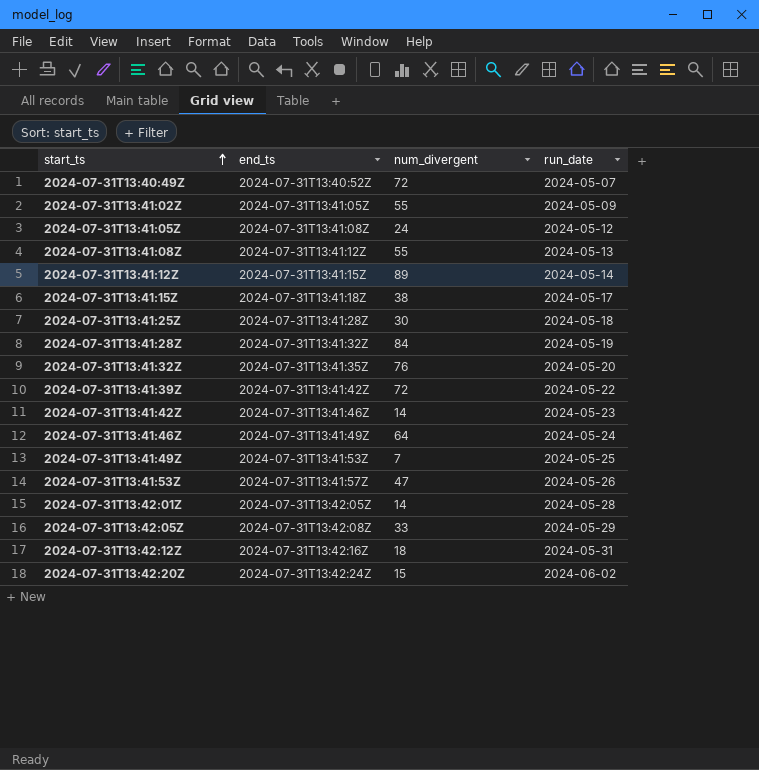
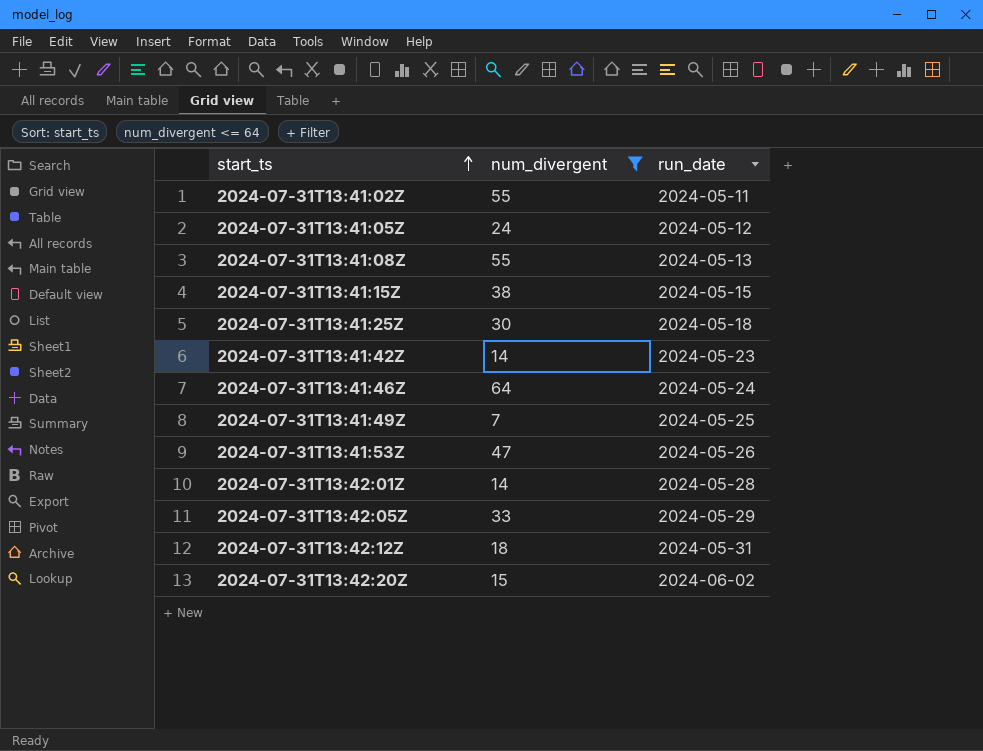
filter: none -> num_divergent <= 64
column end_ts | position: 2 -> none
2024-07-31T13:41:02Z | run_date: 2024-05-09 -> 2024-05-11
2024-07-31T13:41:15Z | run_date: 2024-05-17 -> 2024-05-15

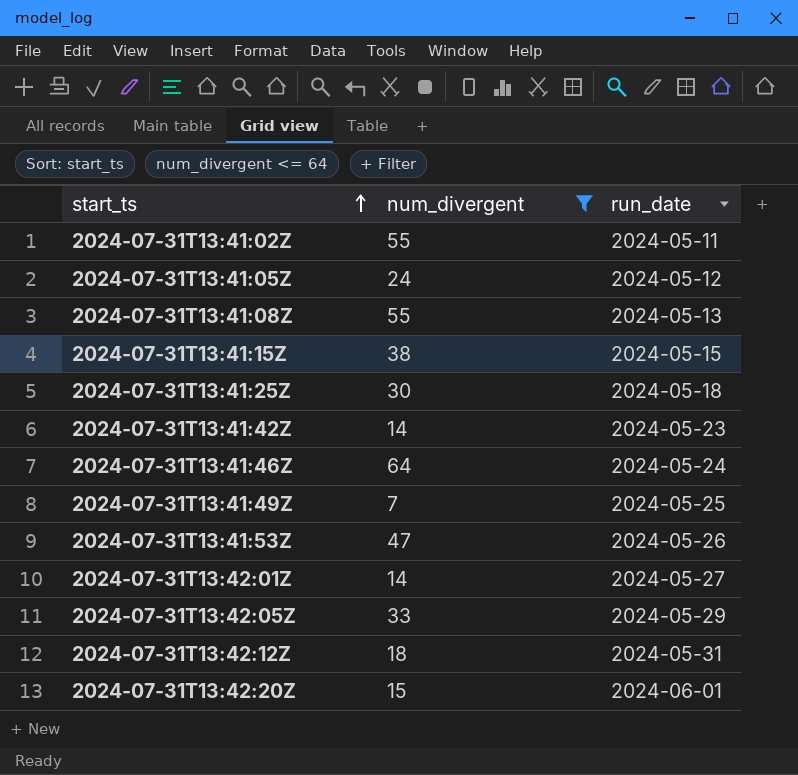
2024-07-31T13:42:01Z | run_date: 2024-05-28 -> 2024-05-27
2024-07-31T13:42:20Z | run_date: 2024-06-02 -> 2024-06-01

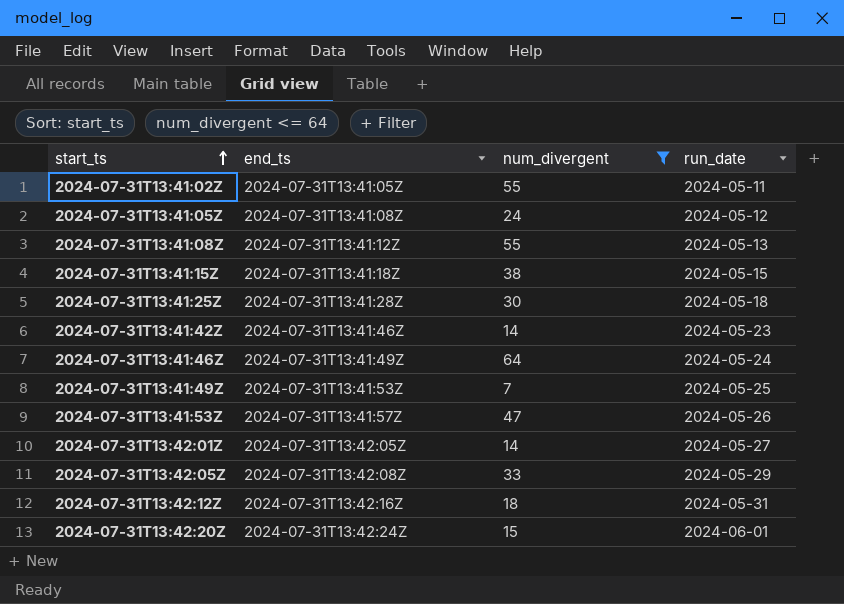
column end_ts | position: none -> 2

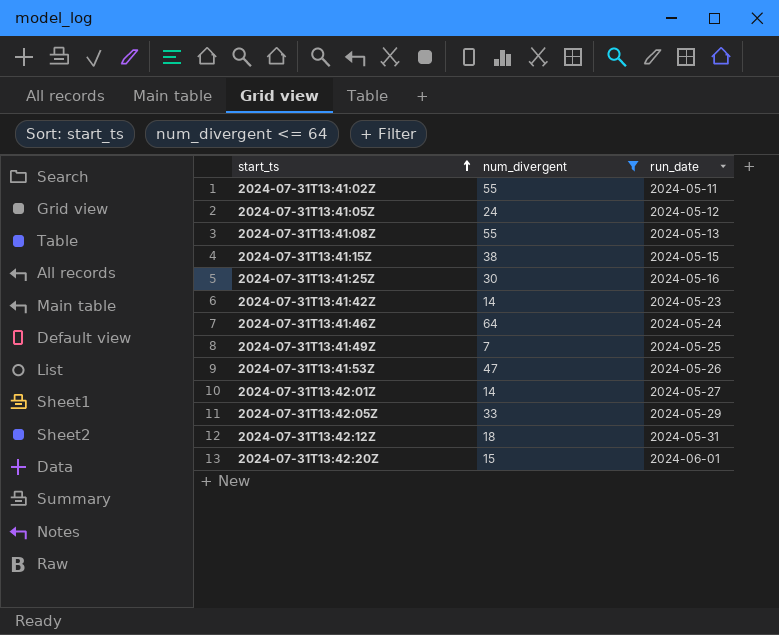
column end_ts | position: 2 -> none
2024-07-31T13:41:25Z | run_date: 2024-05-18 -> 2024-05-16

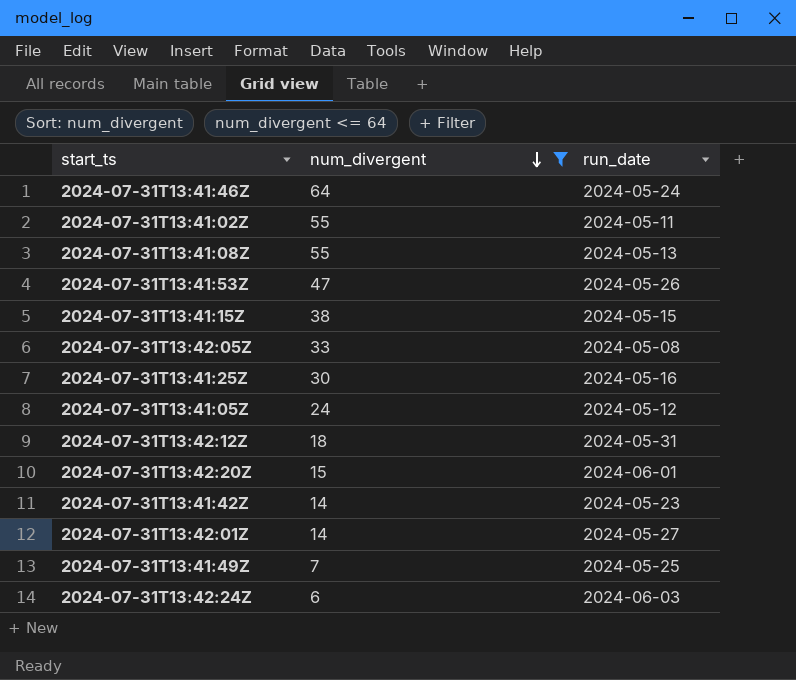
row order: start_ts ascending -> num_divergent descending
2024-07-31T13:42:05Z | run_date: 2024-05-29 -> 2024-05-08
row 2024-07-31T13:42:24Z: none -> 6 | 2024-06-03

